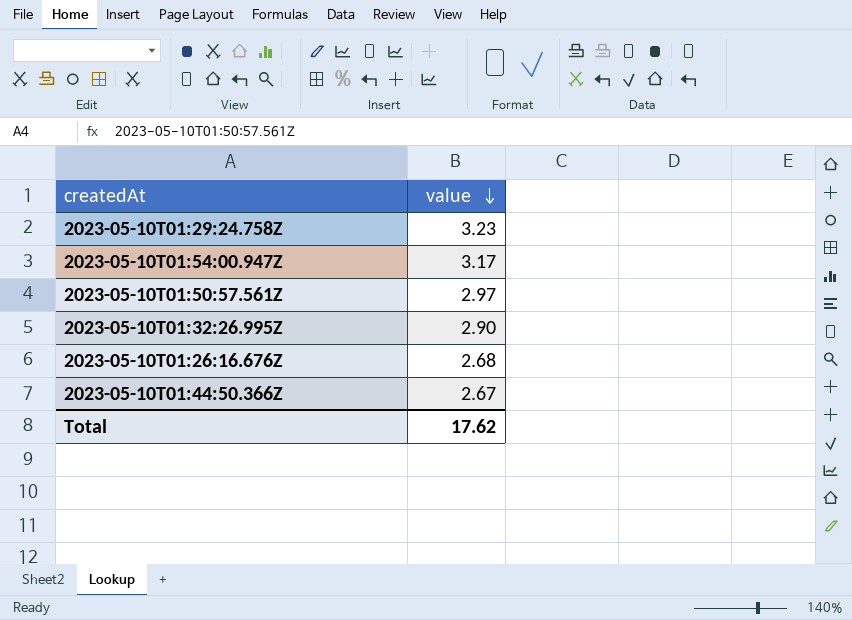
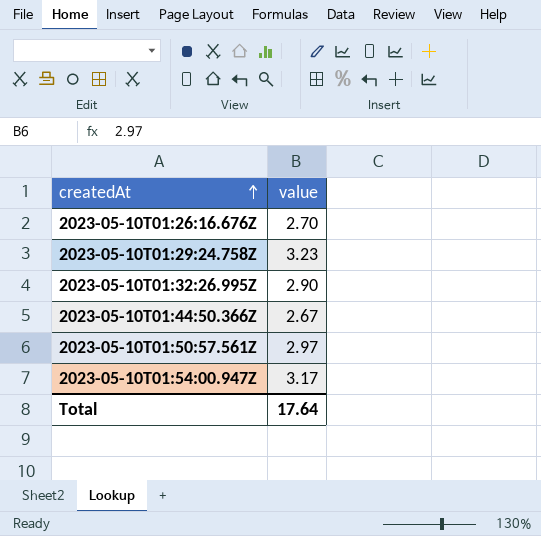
row order: value descending -> createdAt ascending
2023-05-10T01:26:16.676Z | value: 2.68 -> 2.70
Total | value: 17.62 -> 17.64

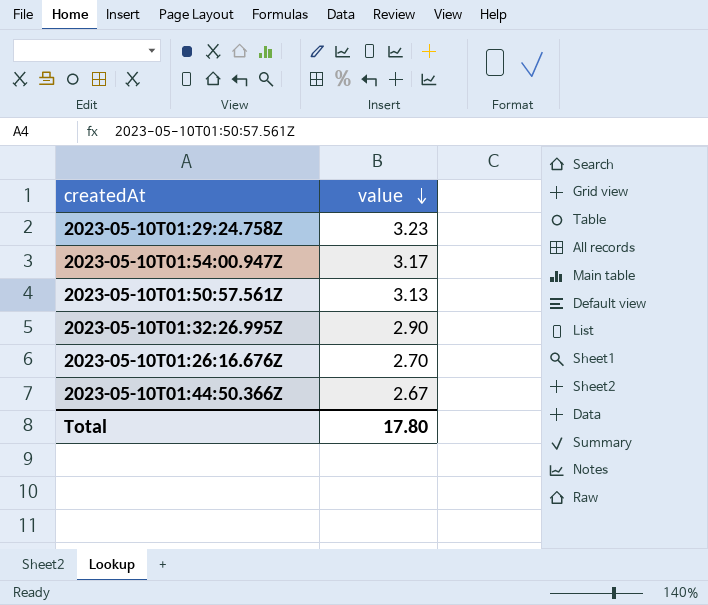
row order: createdAt ascending -> value descending
2023-05-10T01:50:57.561Z | value: 2.97 -> 3.13
Total | value: 17.64 -> 17.80

